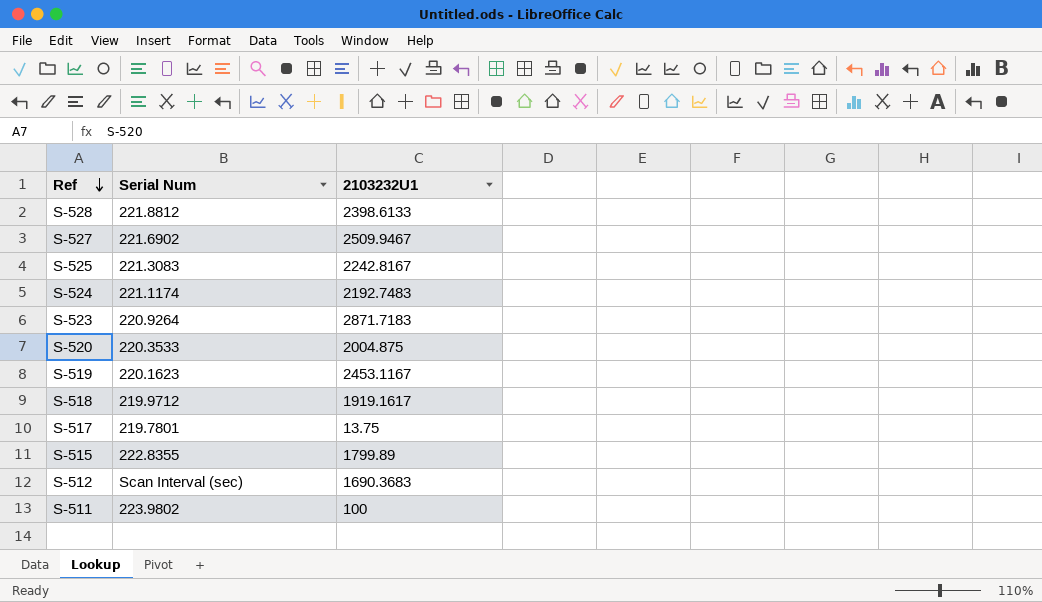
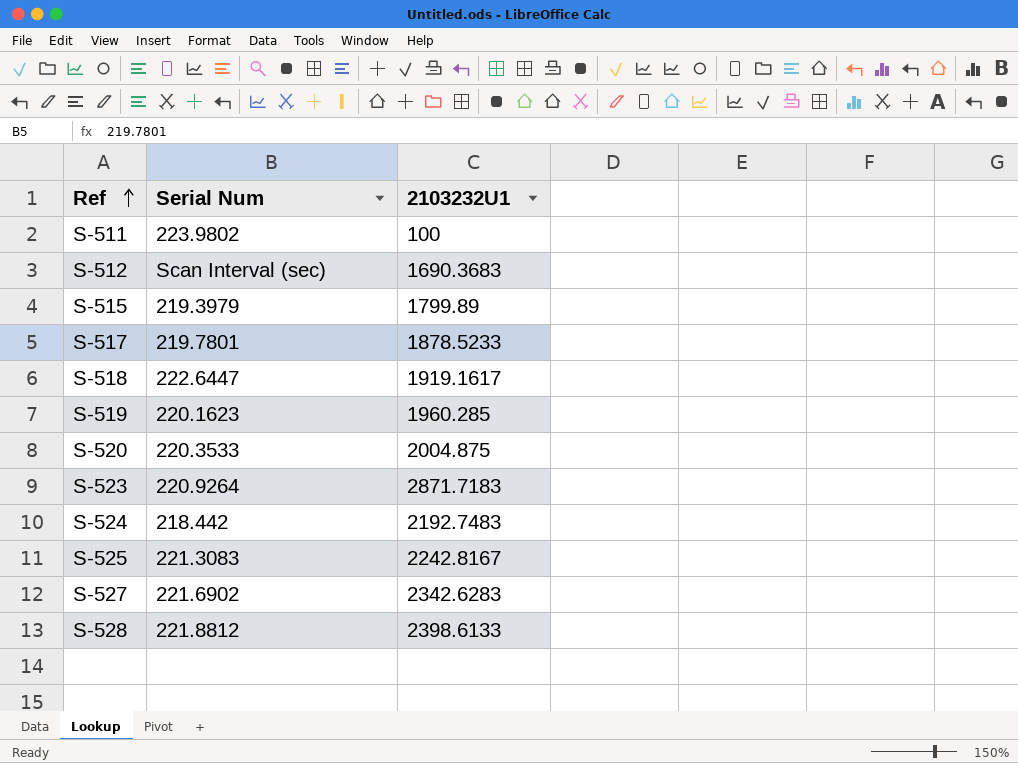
row order: Ref descending -> Ref ascending
S-515 | Serial Num: 222.8355 -> 219.3979
S-517 | 2103232U1: 13.75 -> 1878.5233
S-518 | Serial Num: 219.9712 -> 222.6447
S-519 | 2103232U1: 2453.1167 -> 1960.285
S-524 | Serial Num: 221.1174 -> 218.442
S-527 | 2103232U1: 2509.9467 -> 2342.6283

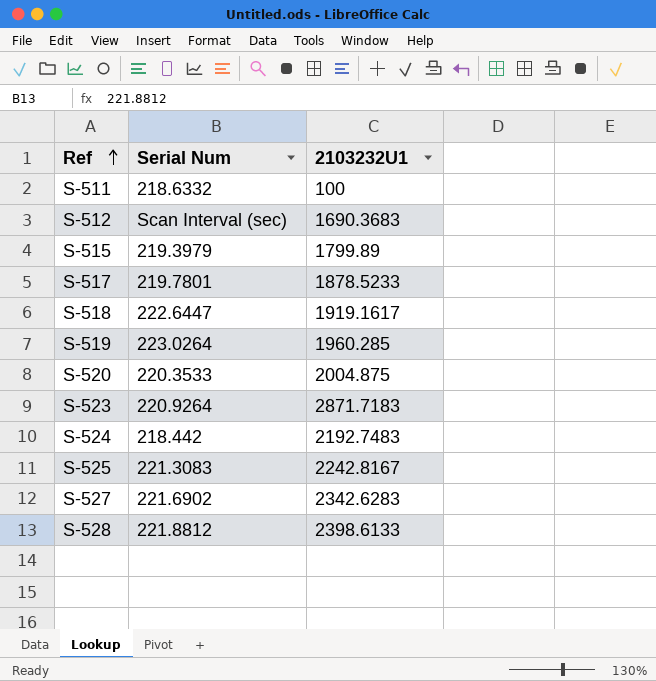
S-511 | Serial Num: 223.9802 -> 218.6332
S-519 | Serial Num: 220.1623 -> 223.0264

